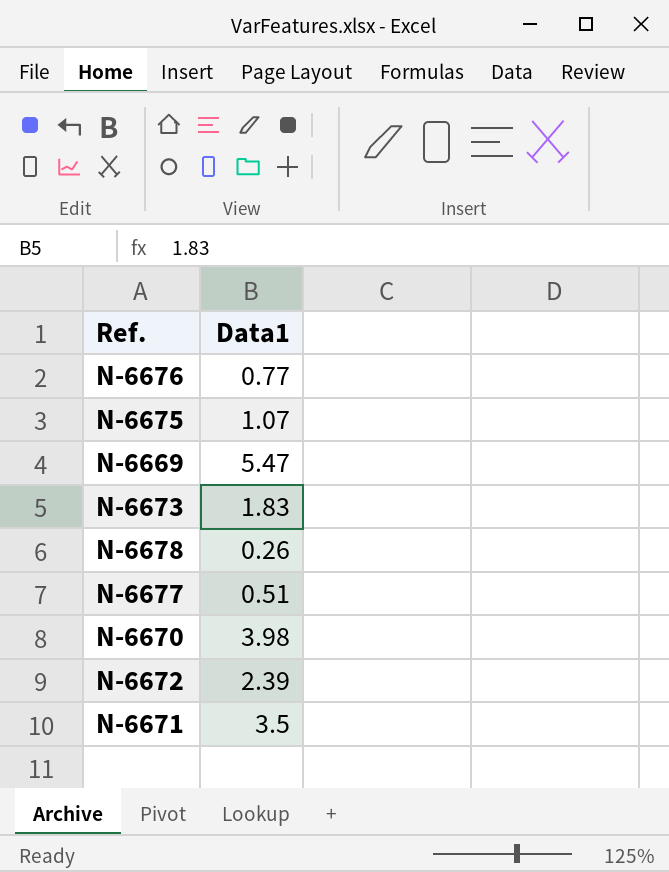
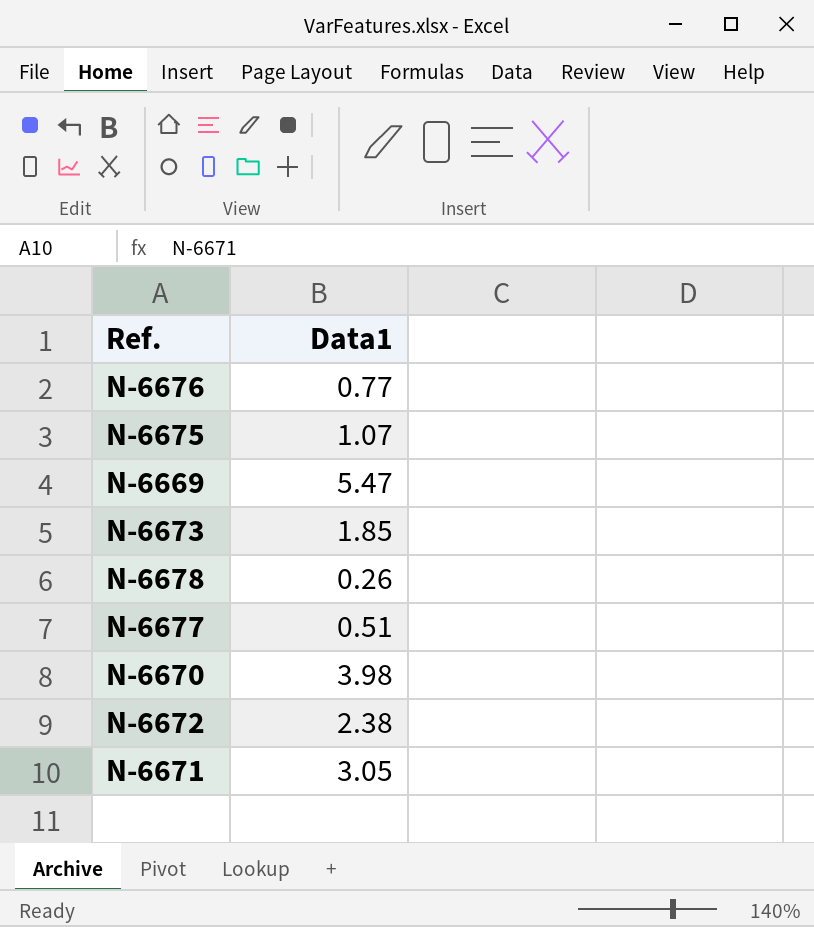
N-6673 | Data1: 1.83 -> 1.85
N-6672 | Data1: 2.39 -> 2.38
N-6671 | Data1: 3.5 -> 3.05

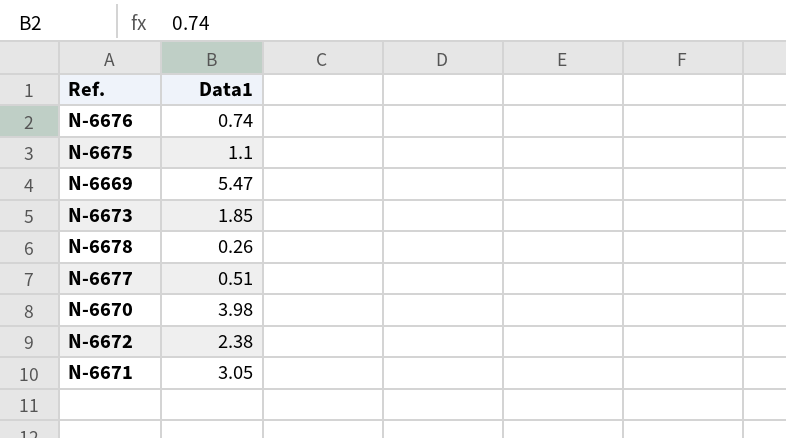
N-6676 | Data1: 0.77 -> 0.74
N-6675 | Data1: 1.07 -> 1.1

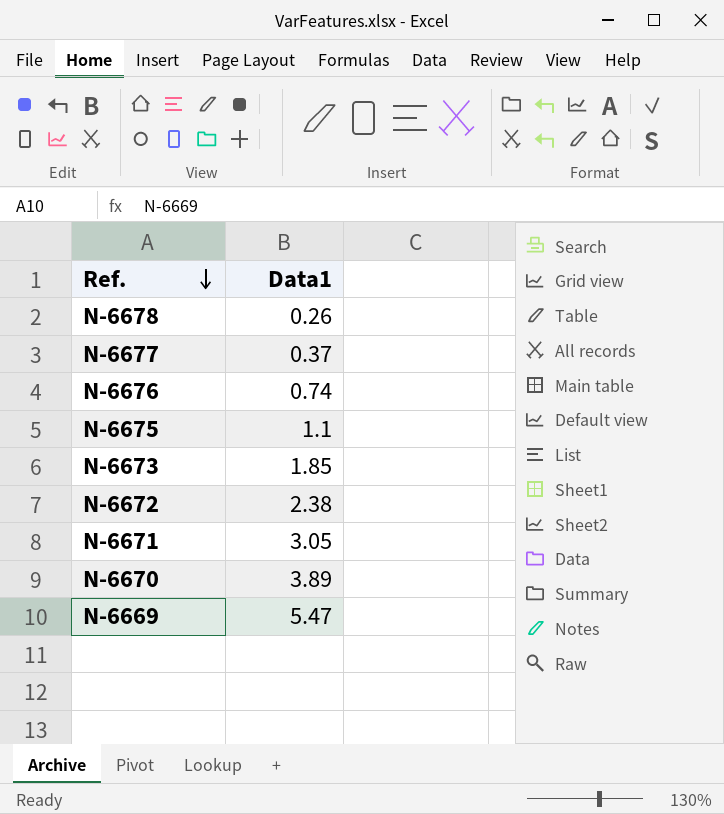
row order: none -> Ref. descending
N-6677 | Data1: 0.51 -> 0.37
N-6670 | Data1: 3.98 -> 3.89

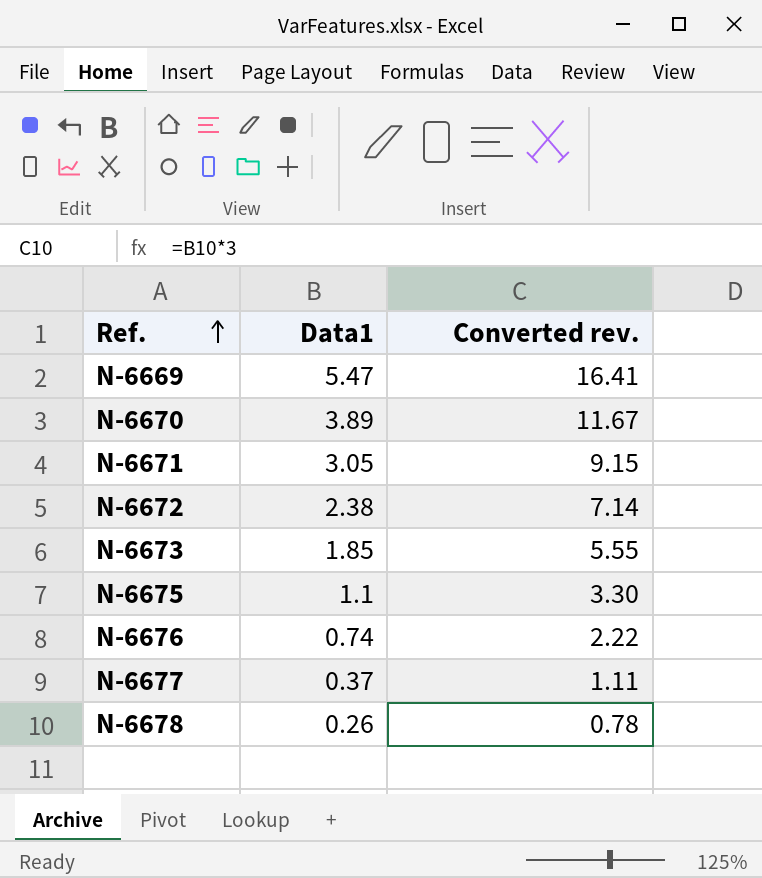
row order: Ref. descending -> Ref. ascending
column Converted rev. | formula: none -> [Data1] * 3

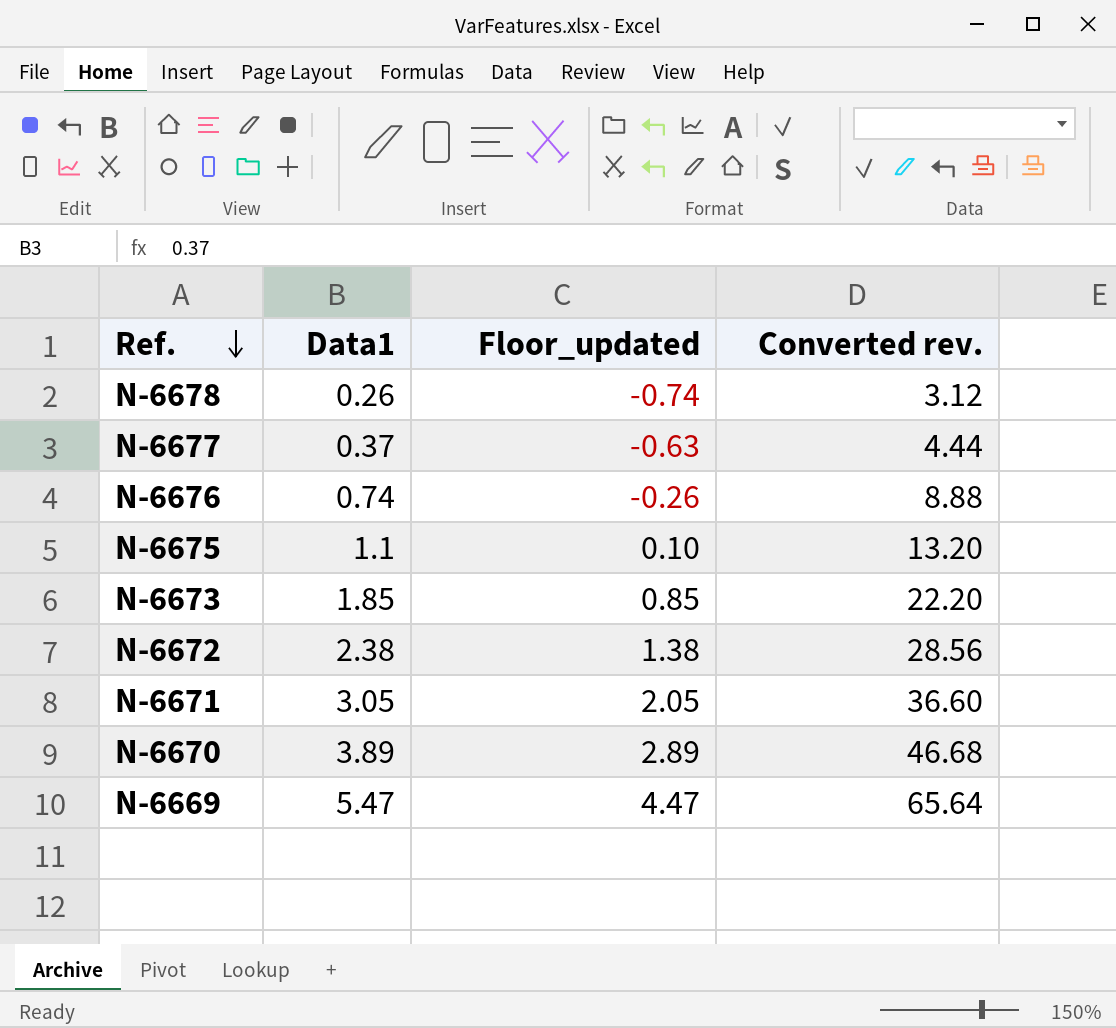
row order: Ref. ascending -> Ref. descending
column Floor_updated | formula: none -> [Data1] - 1
column Converted rev. | formula: [Data1] * 3 -> [Data1] * 12

